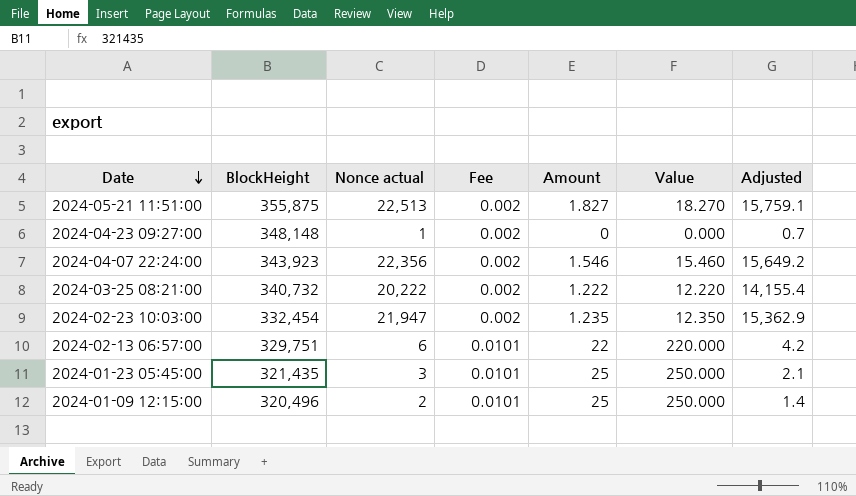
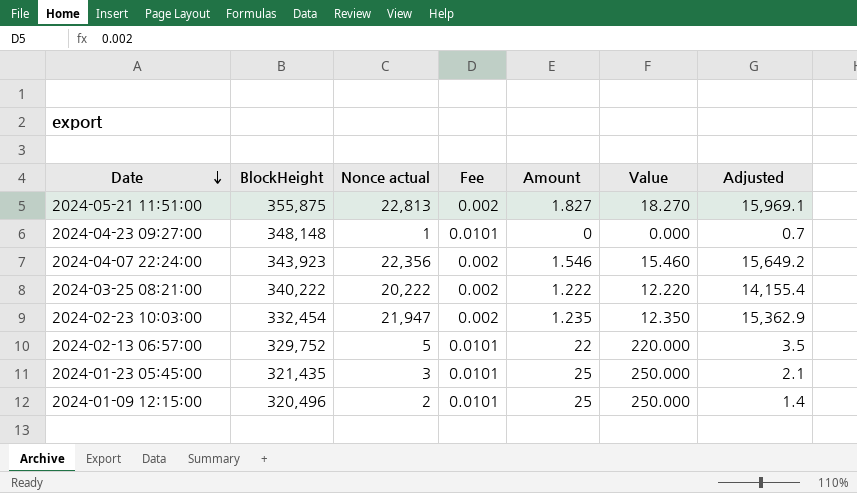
2024-05-21 11:51:00 | Nonce actual: 22,513 -> 22,813
2024-05-21 11:51:00 | Adjusted: 15,759.1 -> 15,969.1
2024-04-23 09:27:00 | Fee: 0.002 -> 0.0101
2024-03-25 08:21:00 | BlockHeight: 340,732 -> 340,222
2024-02-13 06:57:00 | BlockHeight: 329,751 -> 329,752
2024-02-13 06:57:00 | Nonce actual: 6 -> 5
2024-02-13 06:57:00 | Adjusted: 4.2 -> 3.5

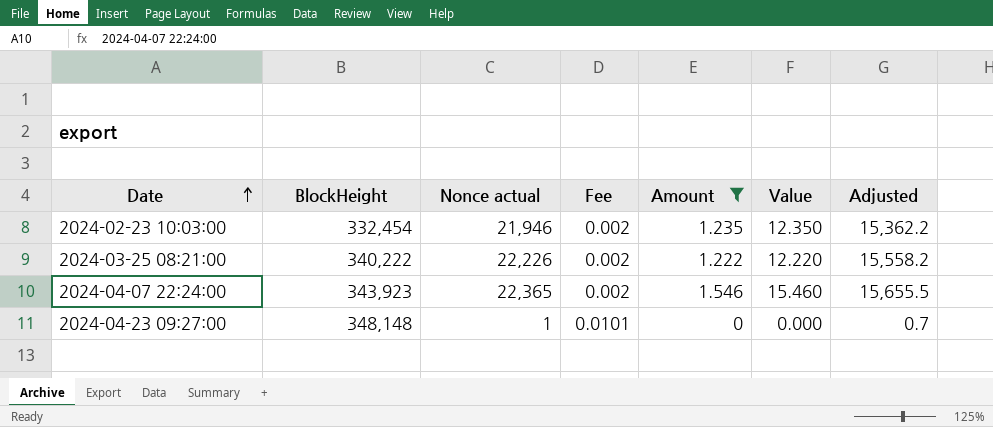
filter: none -> Amount <= 1.546
row order: Date descending -> Date ascending
2024-02-23 10:03:00 | Nonce actual: 21,947 -> 21,946
2024-02-23 10:03:00 | Adjusted: 15,362.9 -> 15,362.2
2024-03-25 08:21:00 | Nonce actual: 20,222 -> 22,226
2024-03-25 08:21:00 | Adjusted: 14,155.4 -> 15,558.2
2024-04-07 22:24:00 | Nonce actual: 22,356 -> 22,365
2024-04-07 22:24:00 | Adjusted: 15,649.2 -> 15,655.5

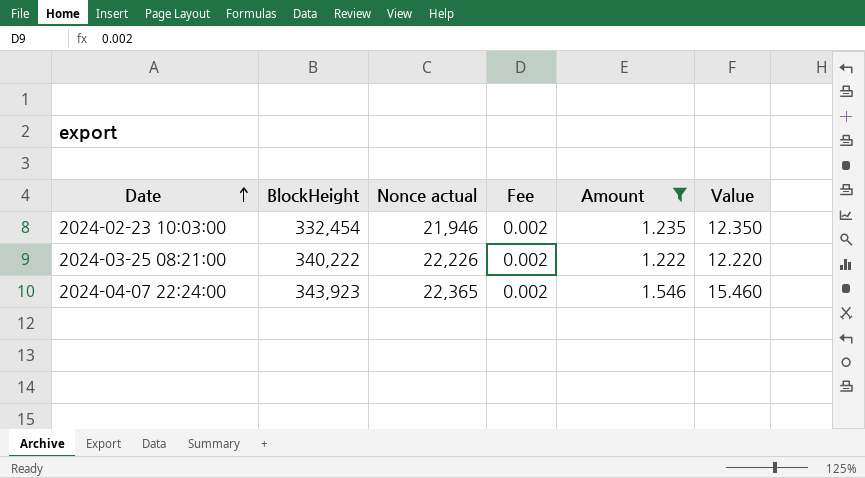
column Adjusted | formula: [Nonce actual] * 0.7 -> none
row 2024-04-23 09:27:00: 348,148 | 1 | 0.0101 | 0 | 0.000 | 0.7 -> none

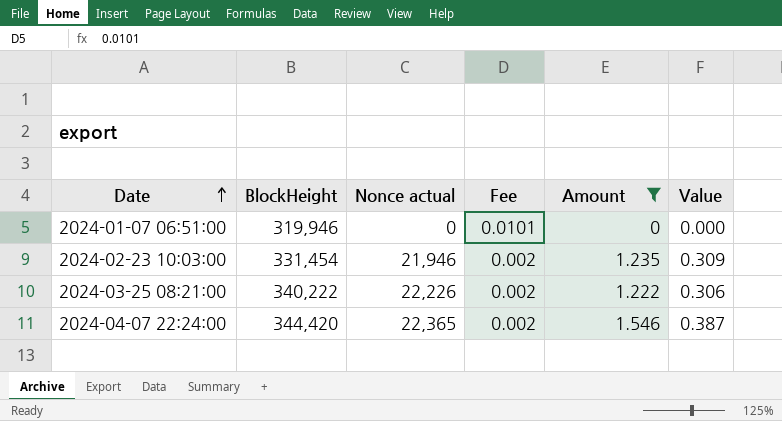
column Value | formula: [Amount] * 10 -> [Amount] * 0.25
row 2024-01-07 06:51:00: none -> 319,946 | 0 | 0.0101 | 0 | 0.000
2024-02-23 10:03:00 | BlockHeight: 332,454 -> 331,454
2024-04-07 22:24:00 | BlockHeight: 343,923 -> 344,420

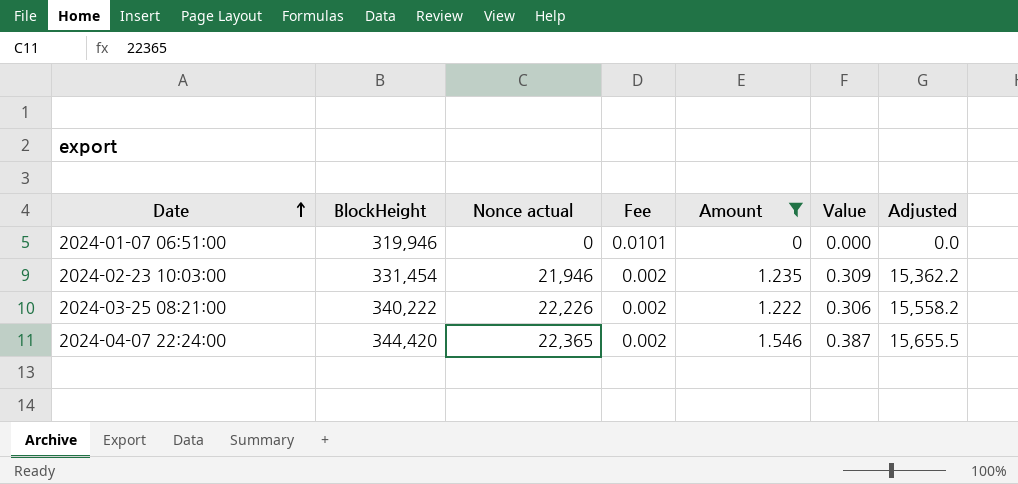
column Adjusted | formula: none -> [Nonce actual] * 0.7

